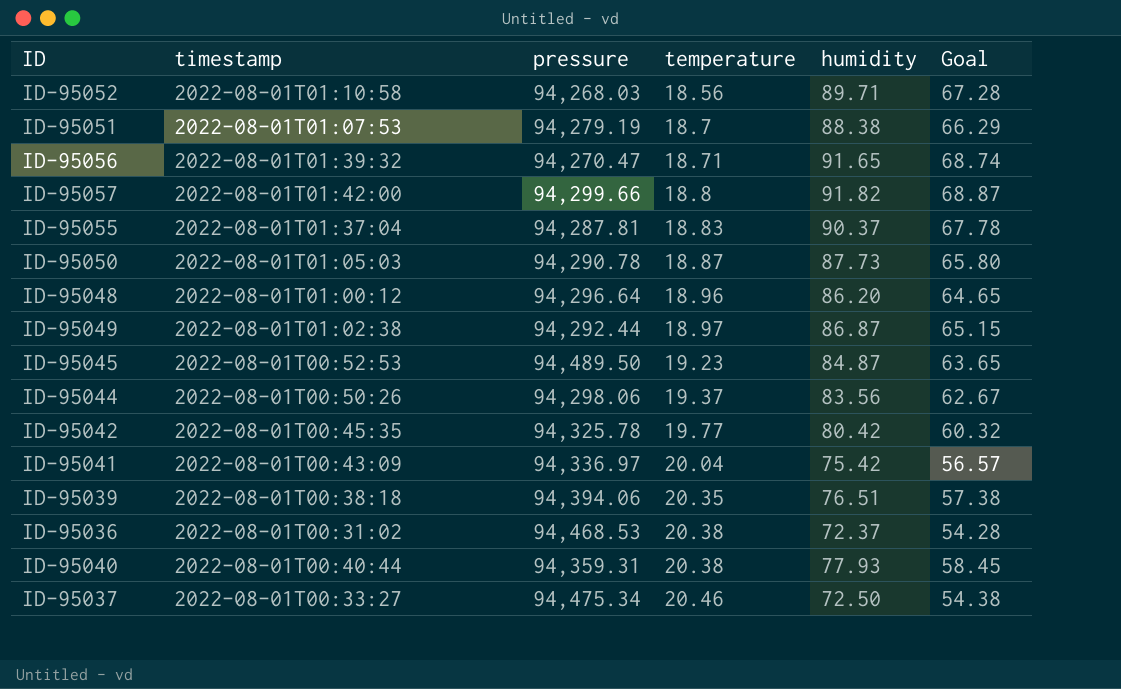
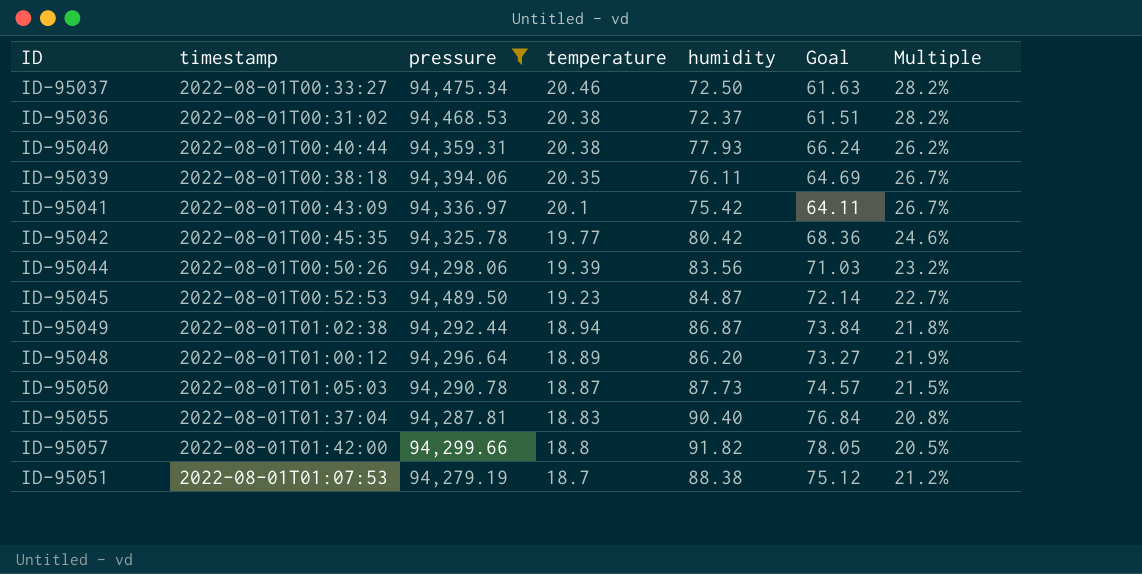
filter: none -> pressure >= 94,279.19
row order: temperature ascending -> temperature descending
column Goal | formula: [humidity] * 0.75 -> [humidity] * 0.85
column Multiple | formula: none -> [temperature] / [humidity]
ID-95039 | humidity: 76.51 -> 76.11
ID-95041 | temperature: 20.04 -> 20.1
ID-95044 | temperature: 19.37 -> 19.39
ID-95049 | temperature: 18.97 -> 18.94
ID-95048 | temperature: 18.96 -> 18.89
ID-95055 | humidity: 90.37 -> 90.40

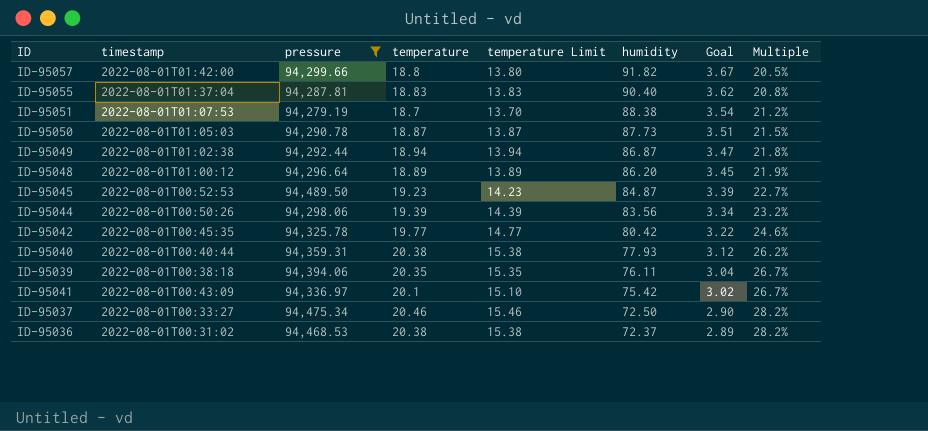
row order: temperature descending -> humidity descending
column temperature Limit | formula: none -> [temperature] - 5
column Goal | formula: [humidity] * 0.85 -> [humidity] * 0.04

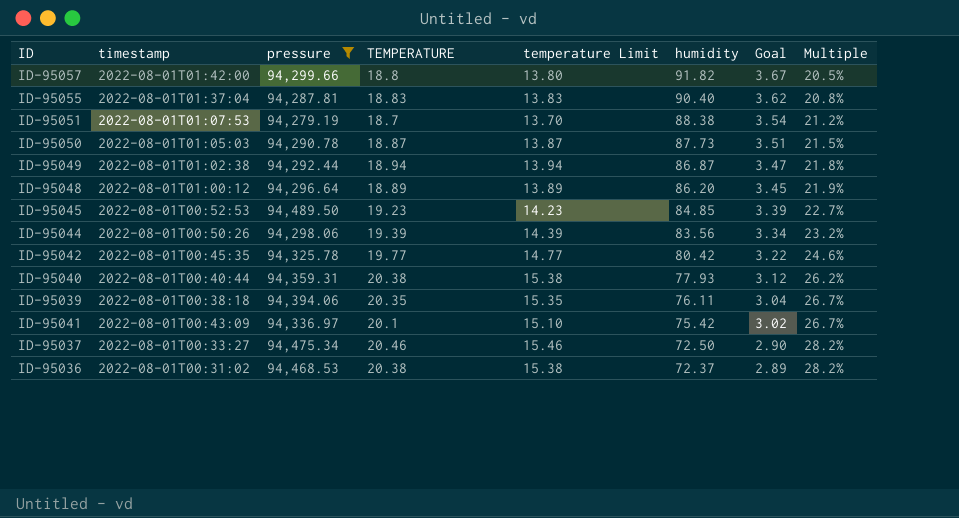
column name: temperature -> TEMPERATURE
ID-95045 | humidity: 84.87 -> 84.85

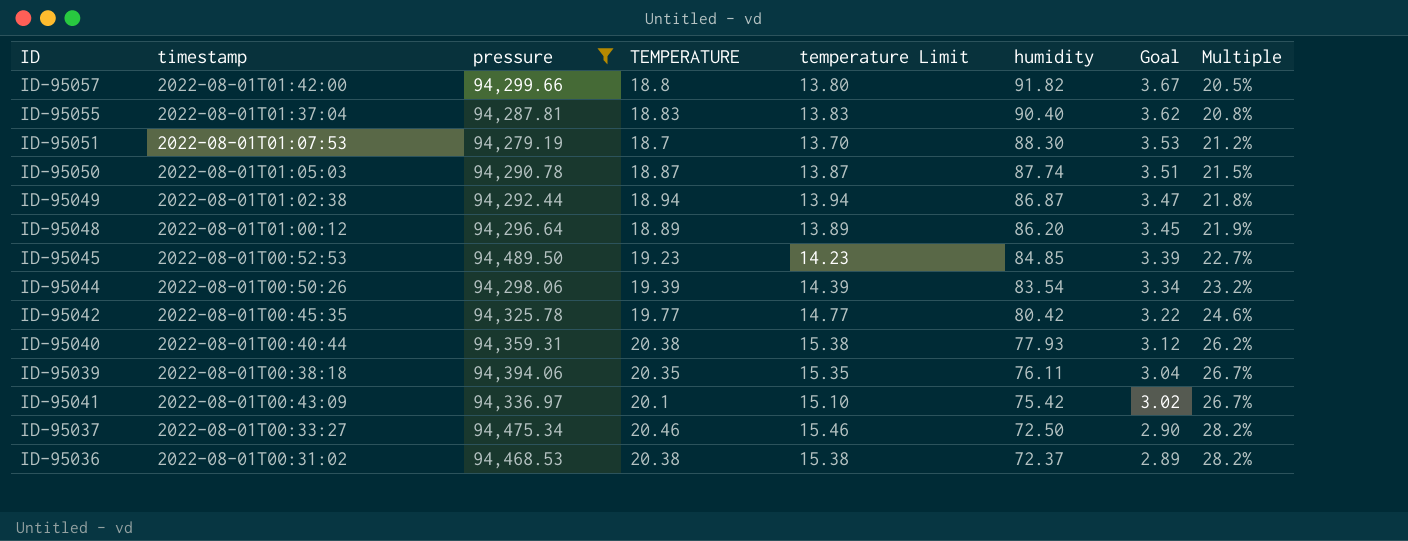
ID-95051 | humidity: 88.38 -> 88.30
ID-95051 | Goal: 3.54 -> 3.53
ID-95050 | humidity: 87.73 -> 87.74
ID-95044 | humidity: 83.56 -> 83.54

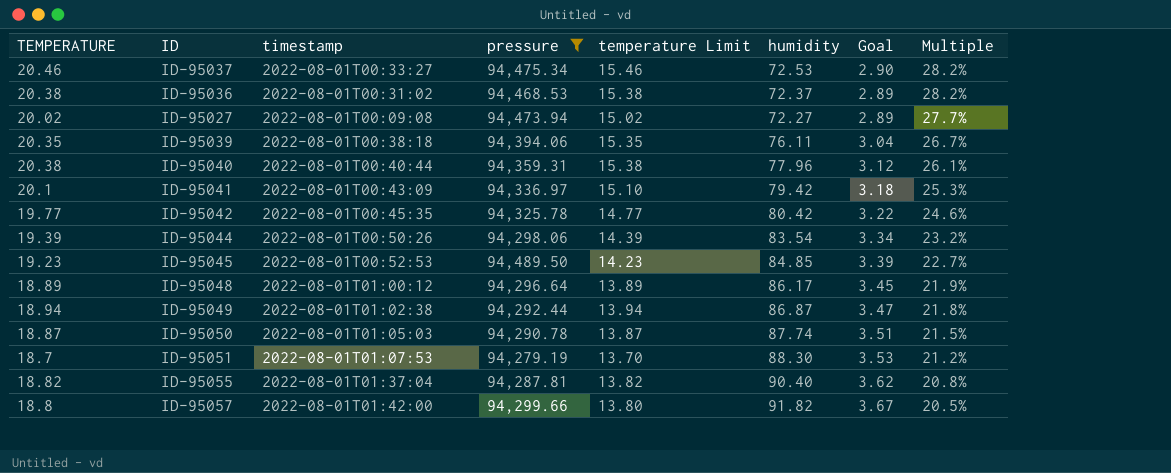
row order: humidity descending -> Multiple descending
column TEMPERATURE | position: 4 -> 1
ID-95037 | humidity: 72.50 -> 72.53
row ID-95027: none -> 20.02 | 2022-08-01T00:09:08 | 94,473.94 | 15.02 | 72.27 | 2.89 | 27.7%
ID-95040 | humidity: 77.93 -> 77.96
ID-95040 | Multiple: 26.2% -> 26.1%
ID-95041 | humidity: 75.42 -> 79.42
ID-95041 | Goal: 3.02 -> 3.18
ID-95041 | Multiple: 26.7% -> 25.3%
ID-95048 | humidity: 86.20 -> 86.17
ID-95055 | TEMPERATURE: 18.83 -> 18.82
ID-95055 | temperature Limit: 13.83 -> 13.82

